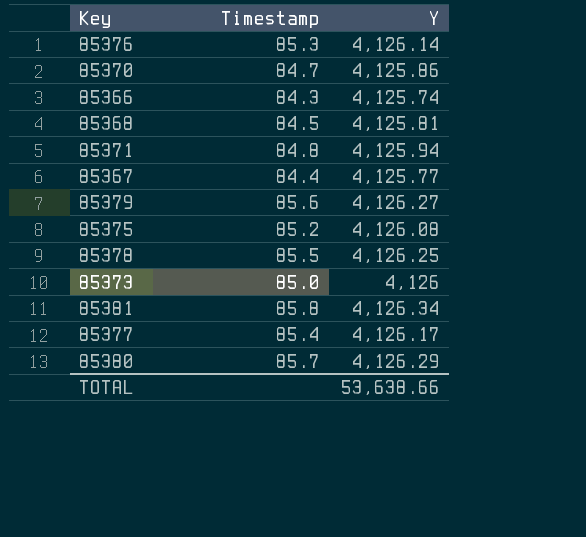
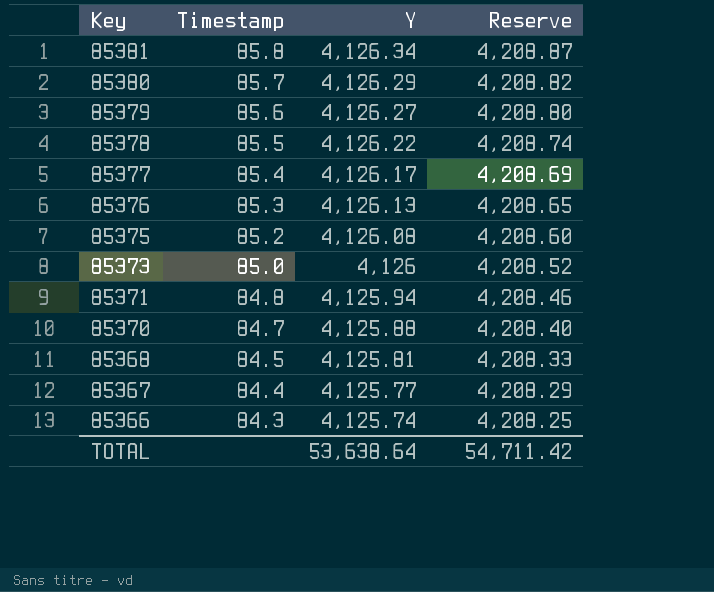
row order: none -> Key descending
column Reserve | formula: none -> [Y] * 1.02
85378 | Y: 4,126.25 -> 4,126.22
85376 | Y: 4,126.14 -> 4,126.13
85370 | Y: 4,125.86 -> 4,125.88
TOTAL | Y: 53,638.66 -> 53,638.64

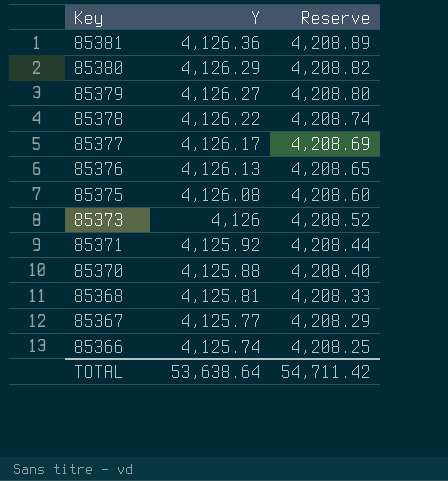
column Timestamp | position: 2 -> none
85381 | Y: 4,126.34 -> 4,126.36
85381 | Reserve: 4,208.87 -> 4,208.89
85371 | Y: 4,125.94 -> 4,125.92
85371 | Reserve: 4,208.46 -> 4,208.44

